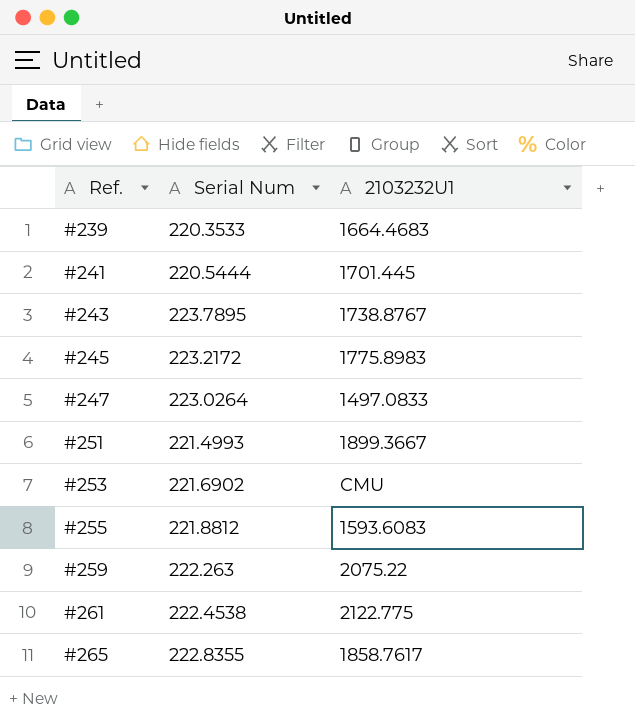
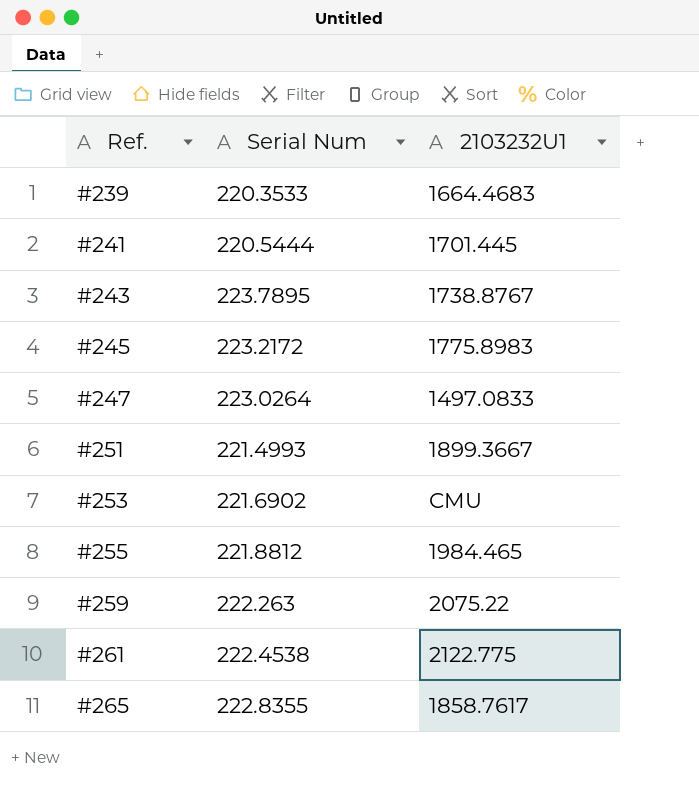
#255 | 2103232U1: 1593.6083 -> 1984.465

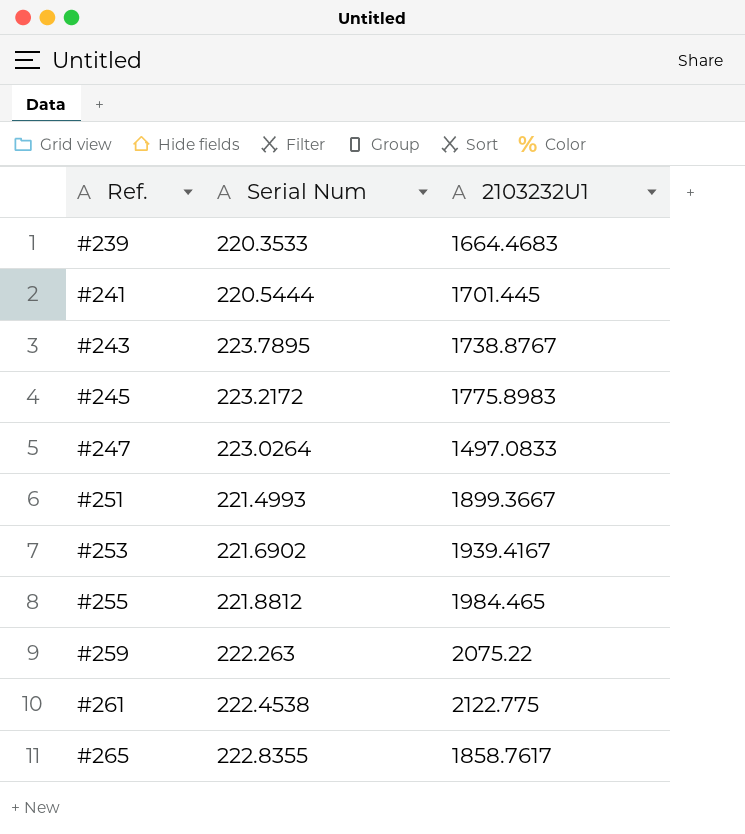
#253 | 2103232U1: CMU -> 1939.4167

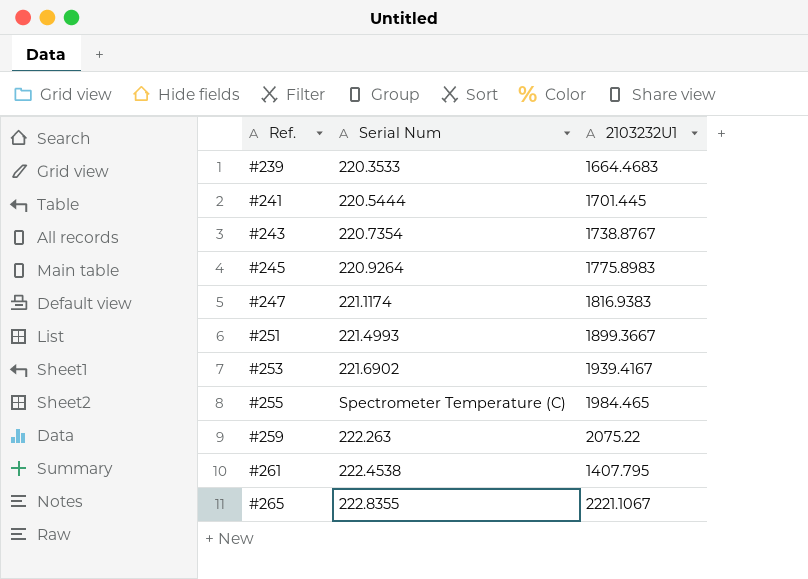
#243 | Serial Num: 223.7895 -> 220.7354
#245 | Serial Num: 223.2172 -> 220.9264
#247 | Serial Num: 223.0264 -> 221.1174
#247 | 2103232U1: 1497.0833 -> 1816.9383
#255 | Serial Num: 221.8812 -> Spectrometer Temperature (C)
#261 | 2103232U1: 2122.775 -> 1407.795
#265 | 2103232U1: 1858.7617 -> 2221.1067

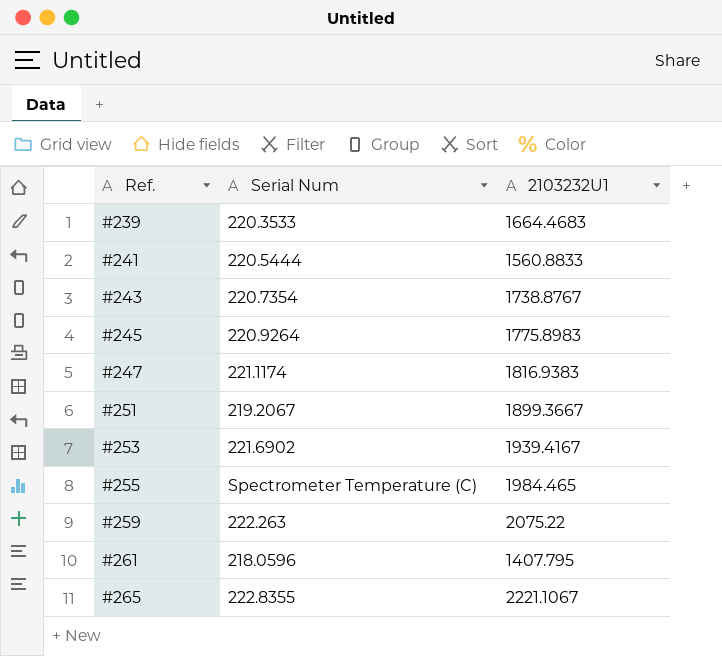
#241 | 2103232U1: 1701.445 -> 1560.8833
#251 | Serial Num: 221.4993 -> 219.2067
#261 | Serial Num: 222.4538 -> 218.0596

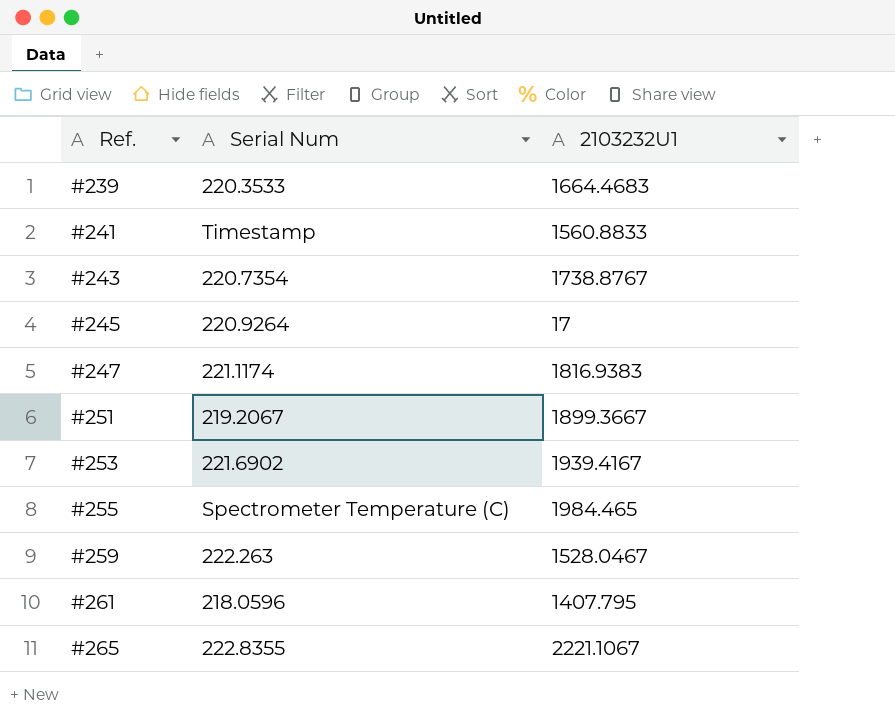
#241 | Serial Num: 220.5444 -> Timestamp
#245 | 2103232U1: 1775.8983 -> 17
#259 | 2103232U1: 2075.22 -> 1528.0467

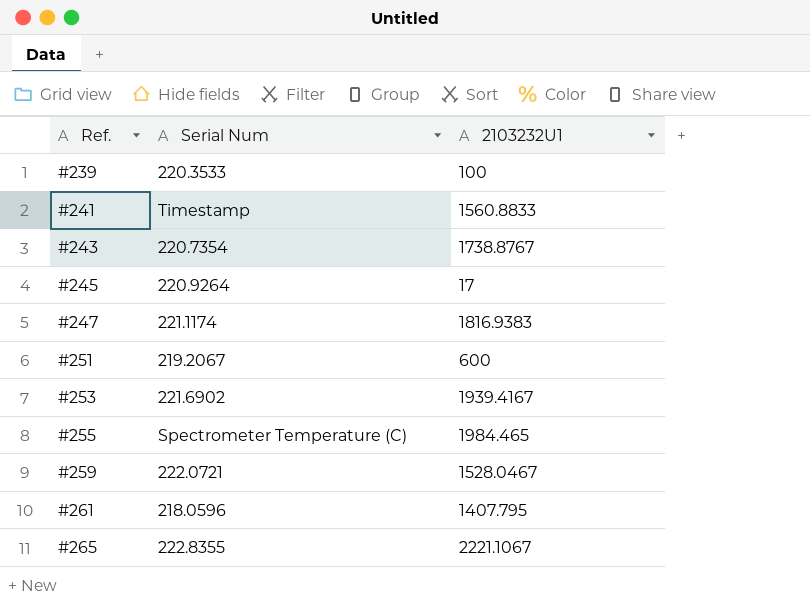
#239 | 2103232U1: 1664.4683 -> 100
#251 | 2103232U1: 1899.3667 -> 600
#259 | Serial Num: 222.263 -> 222.0721

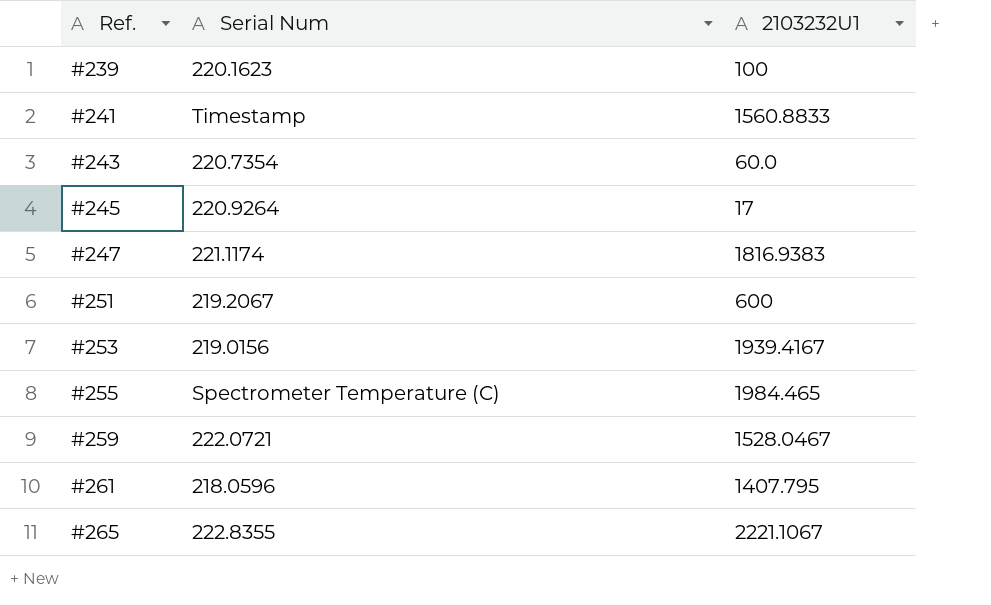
#239 | Serial Num: 220.3533 -> 220.1623
#243 | 2103232U1: 1738.8767 -> 60.0
#253 | Serial Num: 221.6902 -> 219.0156

